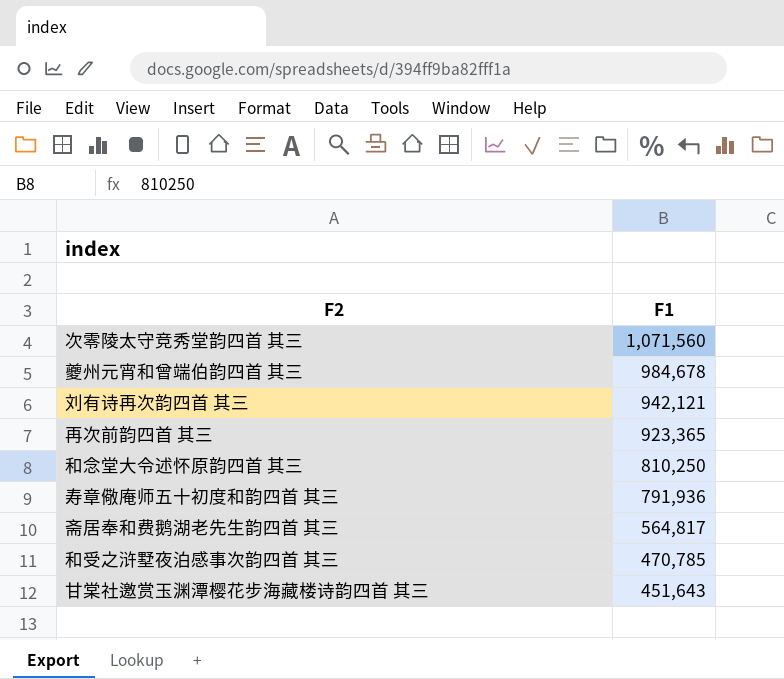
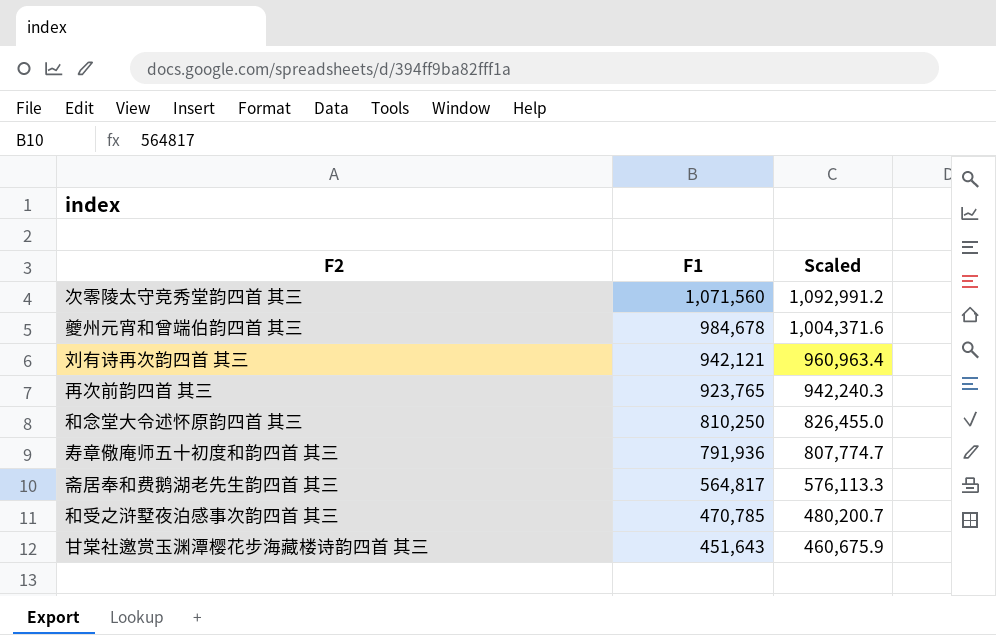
column Scaled | formula: none -> [F1] * 1.02
再次前韵四首 其三 | F1: 923,365 -> 923,765

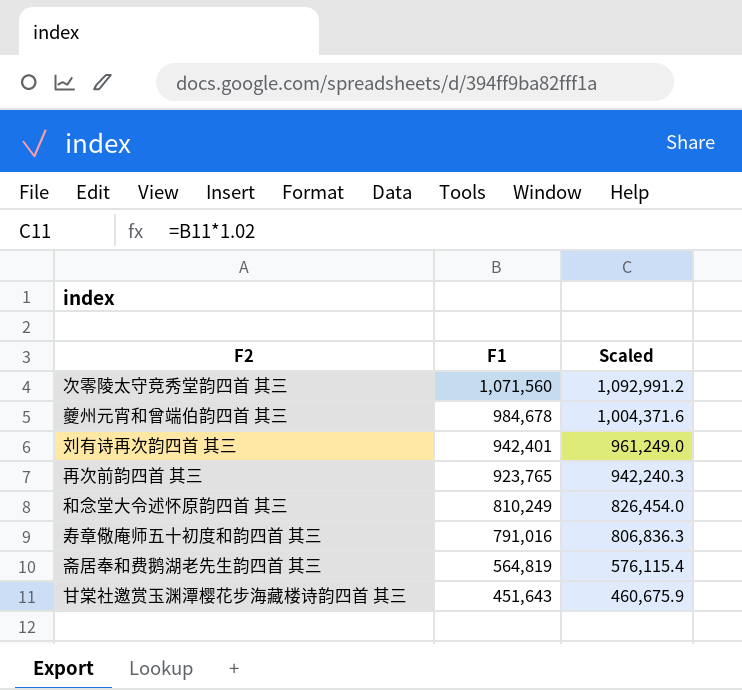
row 和受之浒墅夜泊感事次韵四首 其三: 470,785 | 480,200.7 -> none
刘有诗再次韵四首 其三 | F1: 942,121 -> 942,401
刘有诗再次韵四首 其三 | Scaled: 960,963.4 -> 961,249.0
和念堂大令述怀原韵四首 其三 | F1: 810,250 -> 810,249
和念堂大令述怀原韵四首 其三 | Scaled: 826,455.0 -> 826,454.0
寿章儆庵师五十初度和韵四首 其三 | F1: 791,936 -> 791,016
寿章儆庵师五十初度和韵四首 其三 | Scaled: 807,774.7 -> 806,836.3
斋居奉和费鹅湖老先生韵四首 其三 | F1: 564,817 -> 564,819
斋居奉和费鹅湖老先生韵四首 其三 | Scaled: 576,113.3 -> 576,115.4

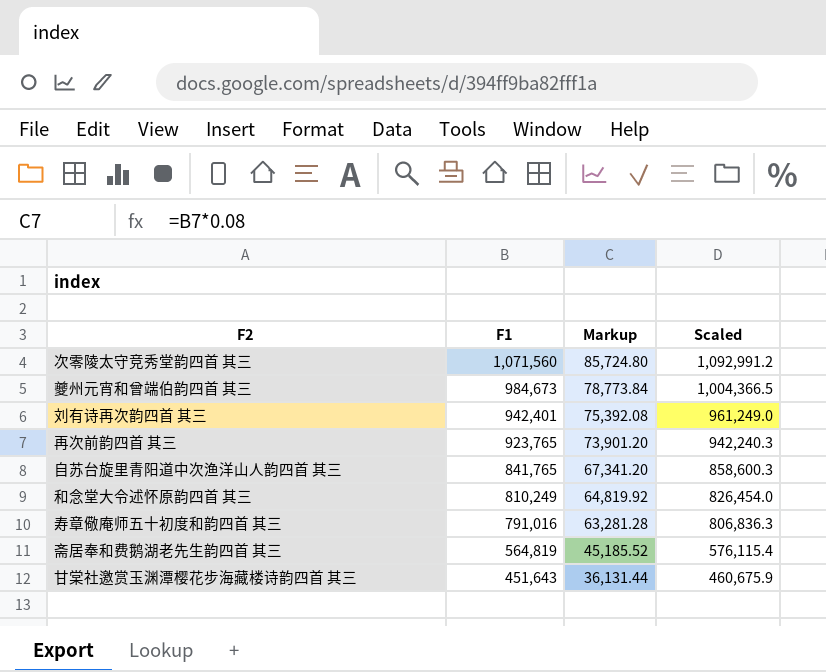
column Markup | formula: none -> [F1] * 0.08
夔州元宵和曾端伯韵四首 其三 | F1: 984,678 -> 984,673
夔州元宵和曾端伯韵四首 其三 | Scaled: 1,004,371.6 -> 1,004,366.5
row 自苏台旋里青阳道中次渔洋山人韵四首 其三: none -> 841,765 | 67,341.20 | 858,600.3

